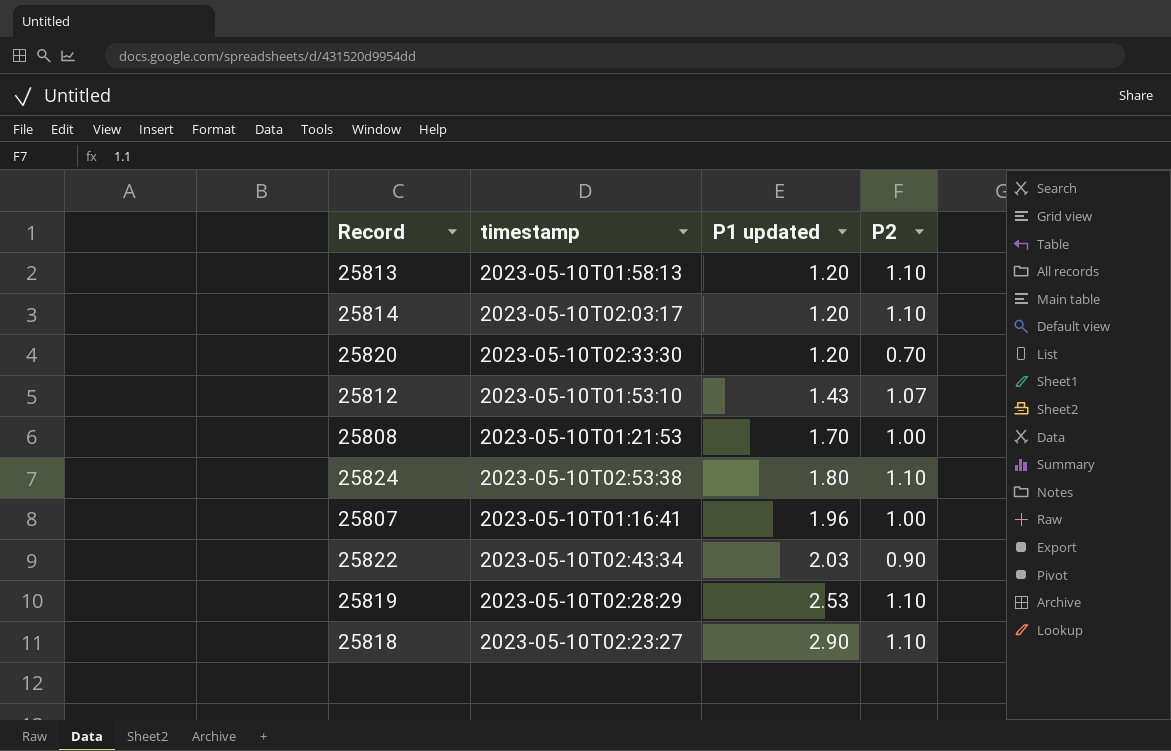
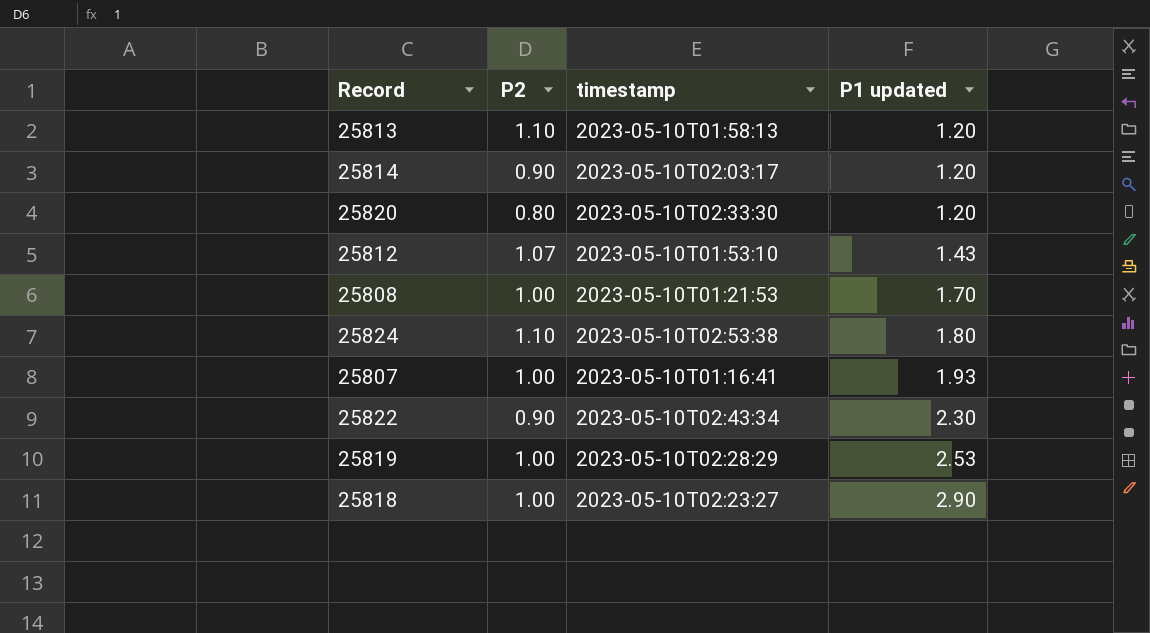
column P2 | position: 4 -> 2
25814 | P2: 1.10 -> 0.90
25820 | P2: 0.70 -> 0.80
25807 | P1 updated: 1.96 -> 1.93
25822 | P1 updated: 2.03 -> 2.30
25819 | P2: 1.10 -> 1.00
25818 | P2: 1.10 -> 1.00

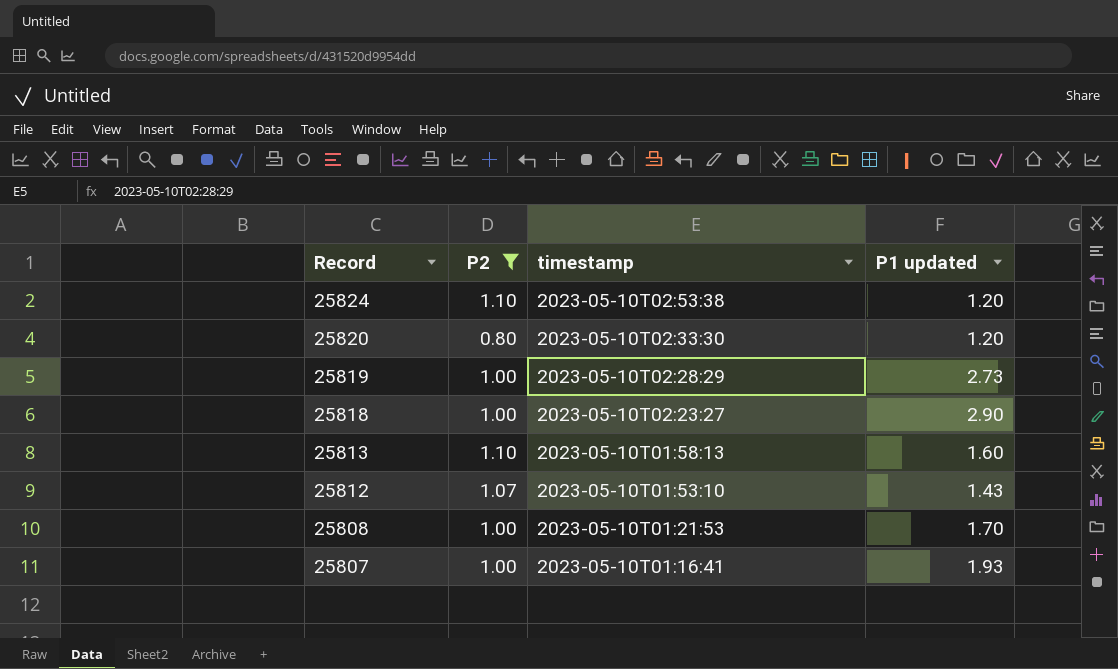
filter: none -> P2 != 0.90
row order: P1 updated ascending -> Record descending
25824 | P1 updated: 1.80 -> 1.20
25819 | P1 updated: 2.53 -> 2.73
25813 | P1 updated: 1.20 -> 1.60

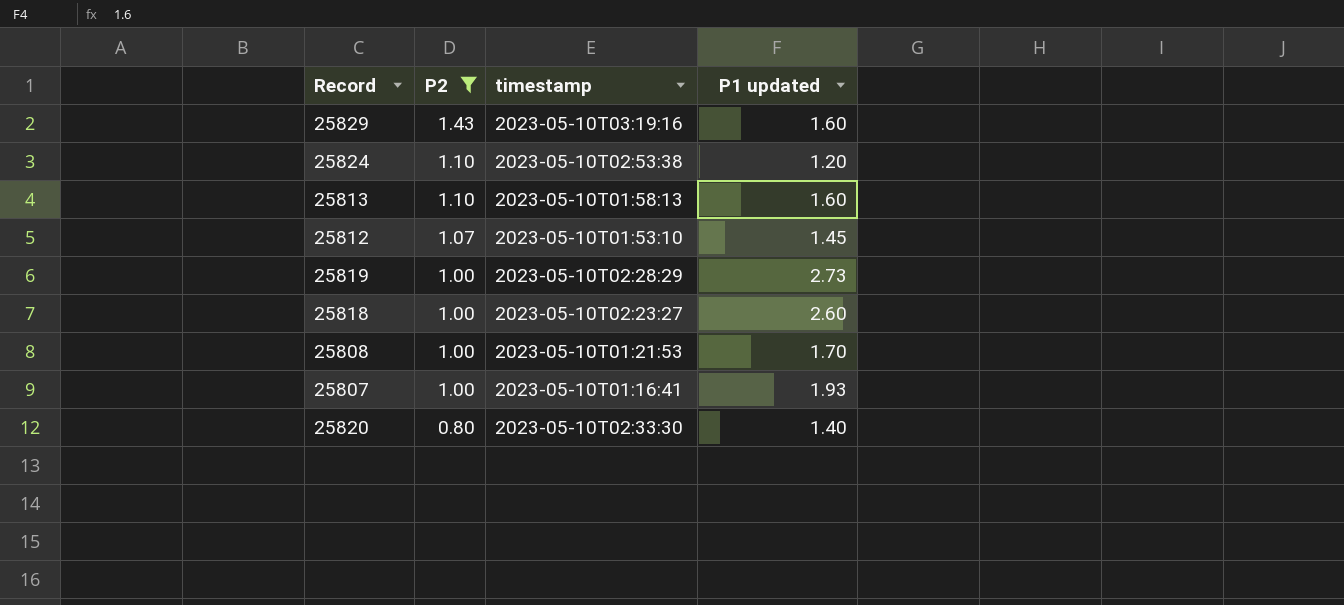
row order: Record descending -> P2 descending
row 25829: none -> 1.43 | 2023-05-10T03:19:16 | 1.60
25812 | P1 updated: 1.43 -> 1.45
25818 | P1 updated: 2.90 -> 2.60
25820 | P1 updated: 1.20 -> 1.40

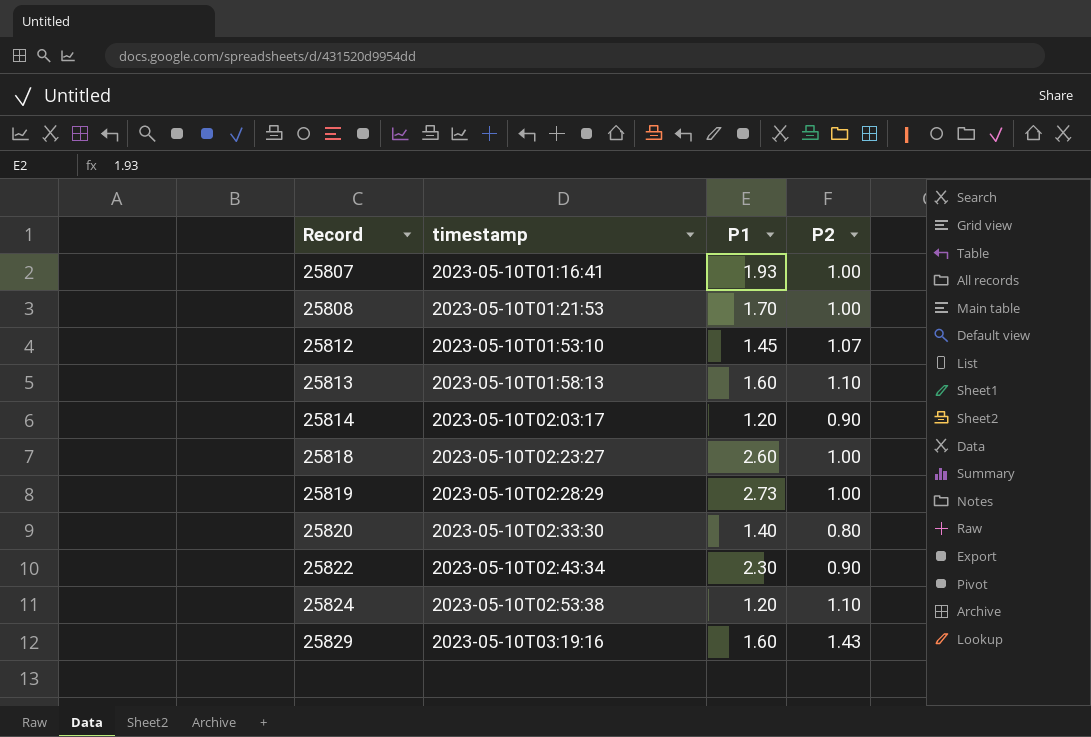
filter: P2 != 0.90 -> none
row order: P2 descending -> Record ascending
column name: P1 updated -> P1
column P2 | position: 2 -> 4

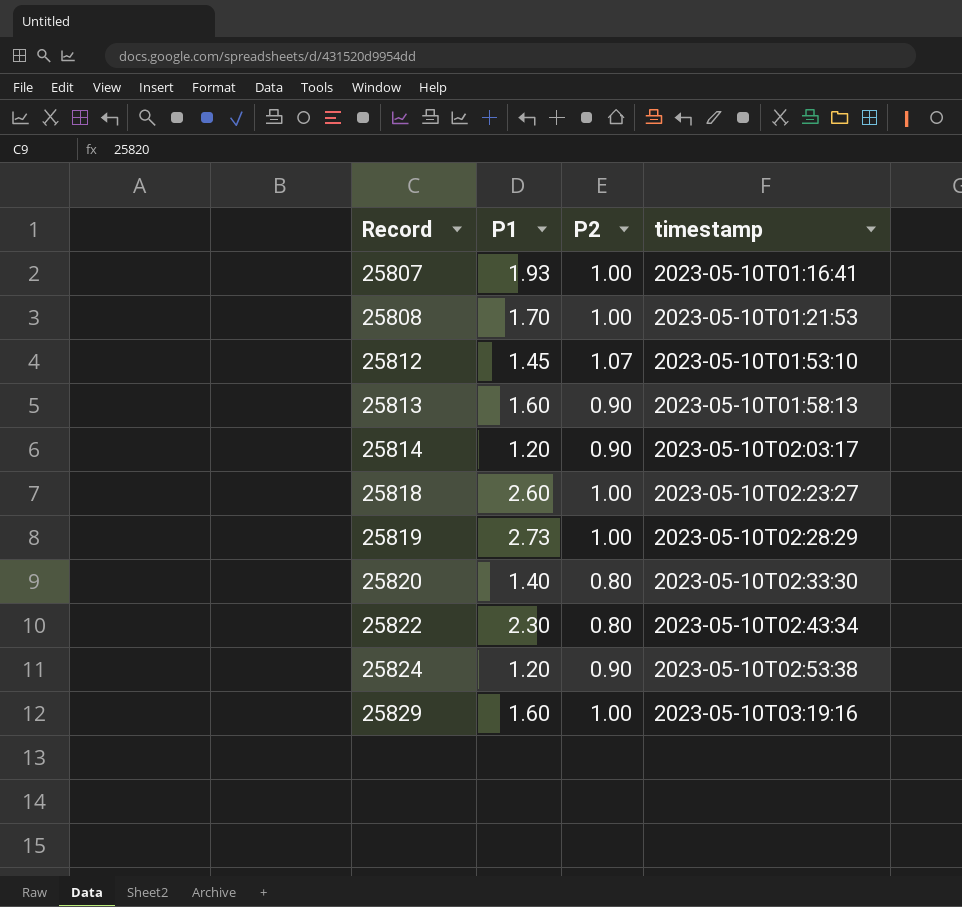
column timestamp | position: 2 -> 4
25813 | P2: 1.10 -> 0.90
25822 | P2: 0.90 -> 0.80
25824 | P2: 1.10 -> 0.90
25829 | P2: 1.43 -> 1.00

